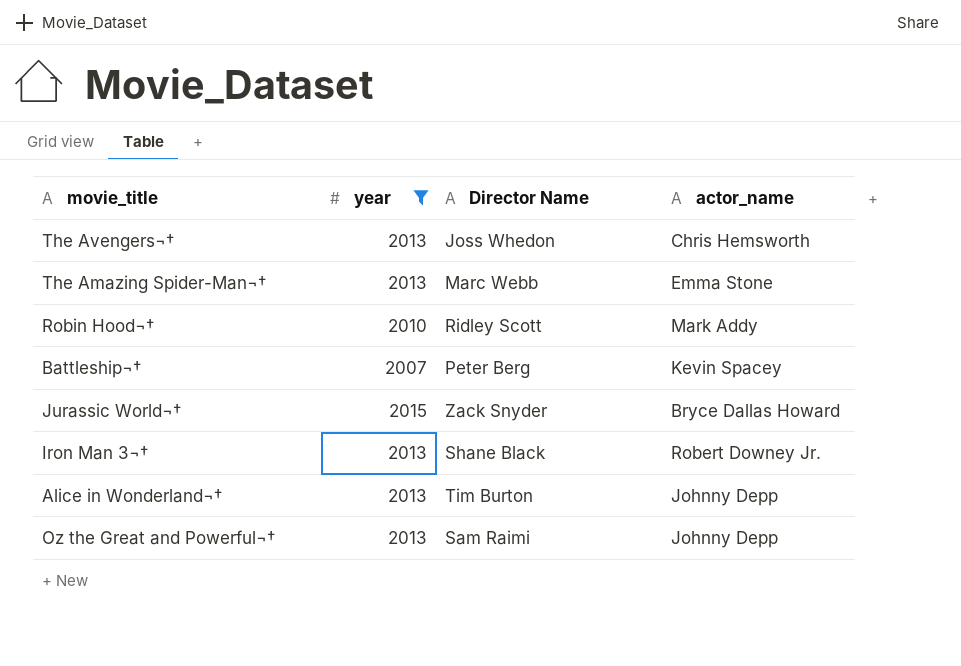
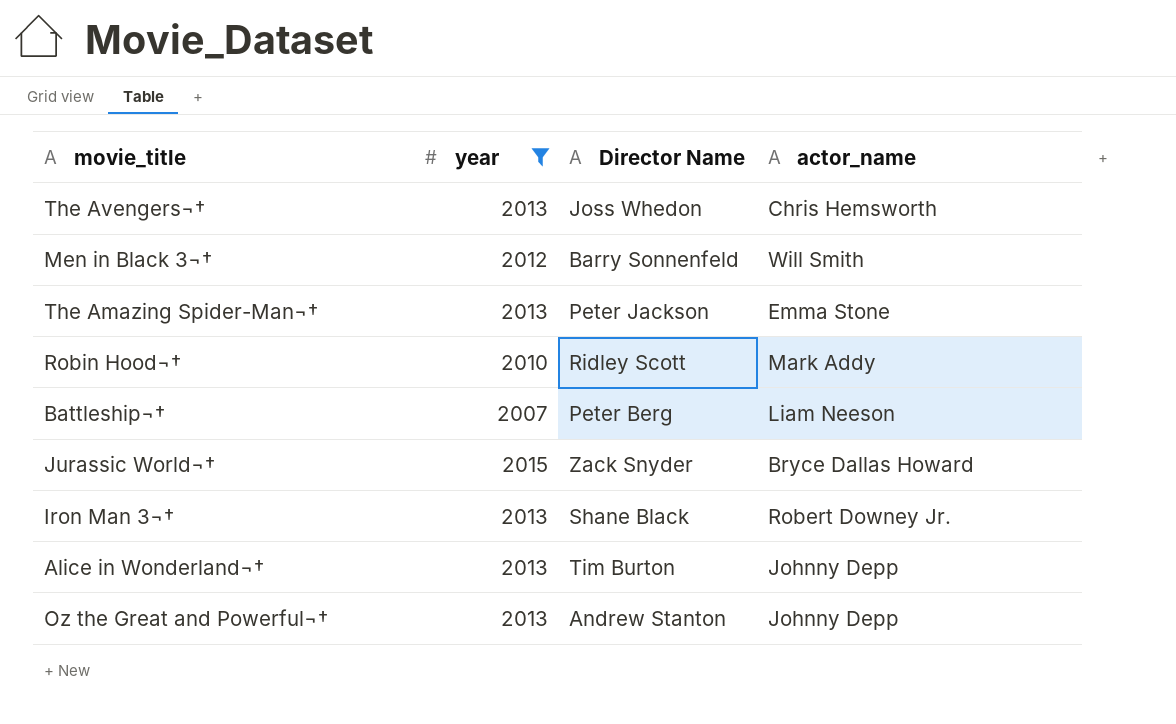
row Men in Black 3¬†: none -> 2012 | Barry Sonnenfeld | Will Smith
The Amazing Spider-Man¬† | Director Name: Marc Webb -> Peter Jackson
Battleship¬† | actor_name: Kevin Spacey -> Liam Neeson
Oz the Great and Powerful¬† | Director Name: Sam Raimi -> Andrew Stanton

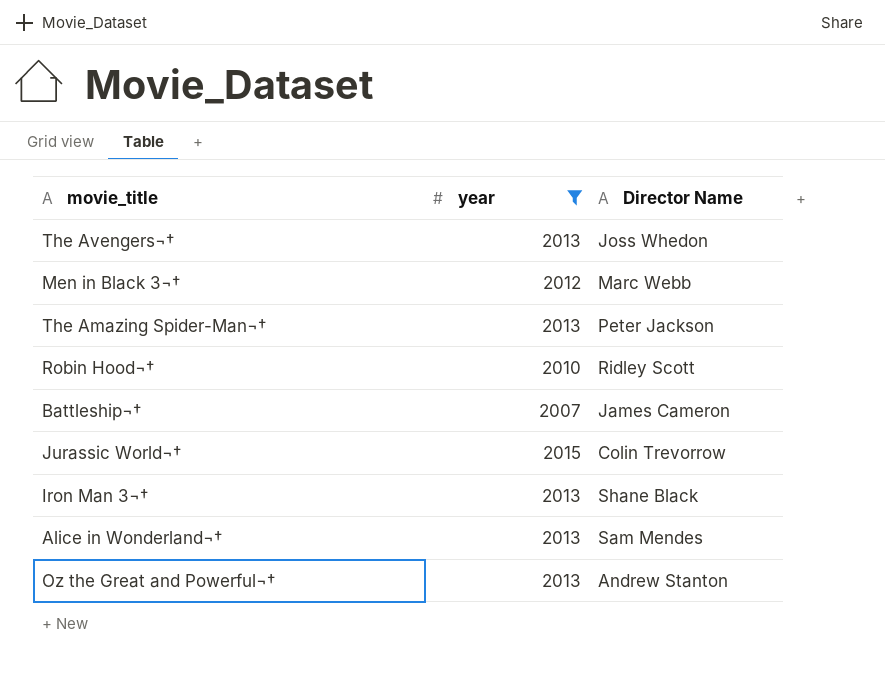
column actor_name | position: 4 -> none
Men in Black 3¬† | Director Name: Barry Sonnenfeld -> Marc Webb
Battleship¬† | Director Name: Peter Berg -> James Cameron
Jurassic World¬† | Director Name: Zack Snyder -> Colin Trevorrow
Alice in Wonderland¬† | Director Name: Tim Burton -> Sam Mendes

